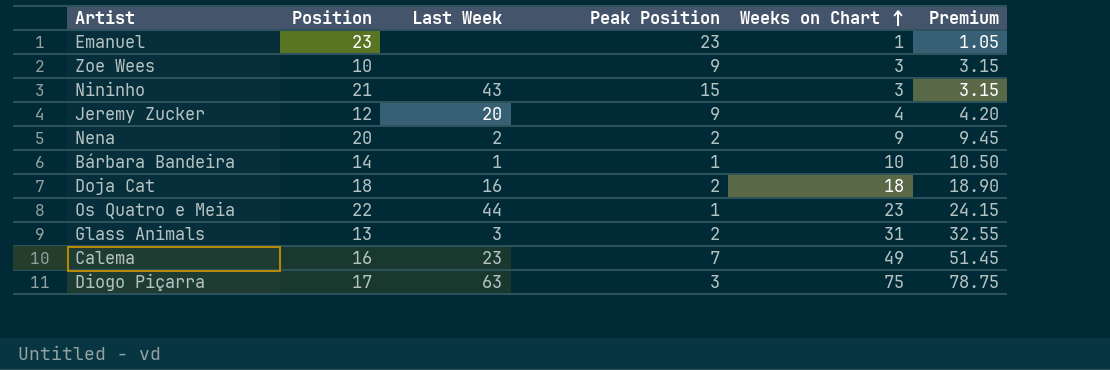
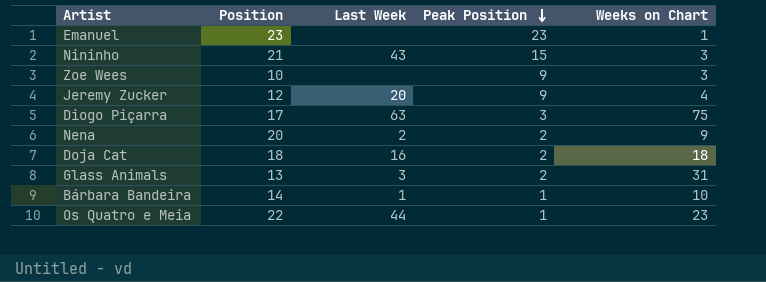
row order: Weeks on Chart ascending -> Peak Position descending
column Premium | formula: [Weeks on Chart] * 1.05 -> none
row Calema: 16 | 23 | 7 | 49 | 51.45 -> none

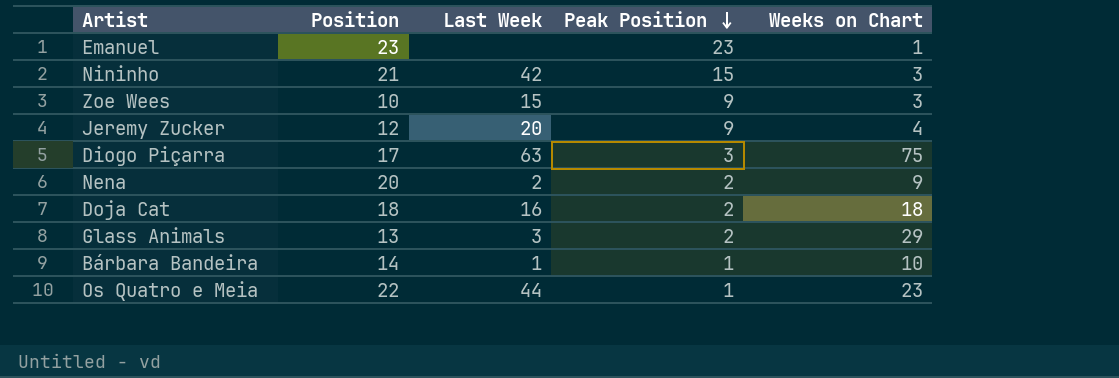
Nininho | Last Week: 43 -> 42
Zoe Wees | Last Week: none -> 15
Glass Animals | Weeks on Chart: 31 -> 29

